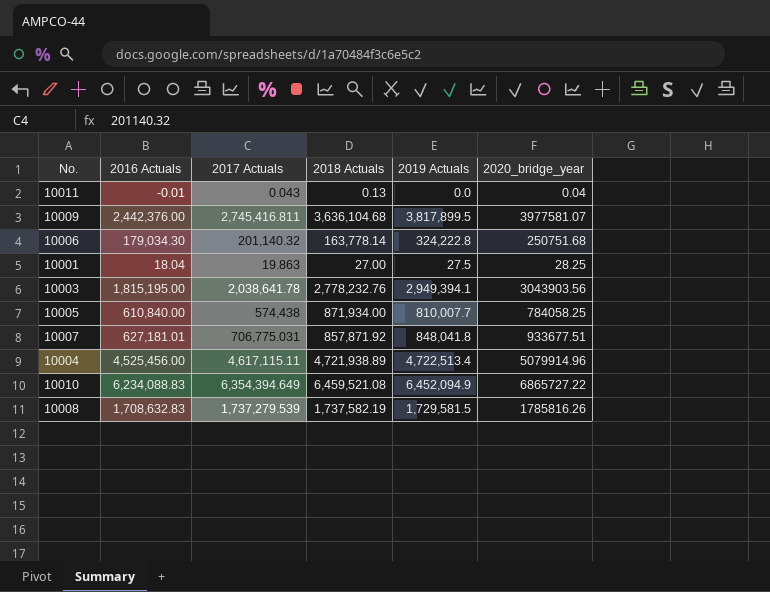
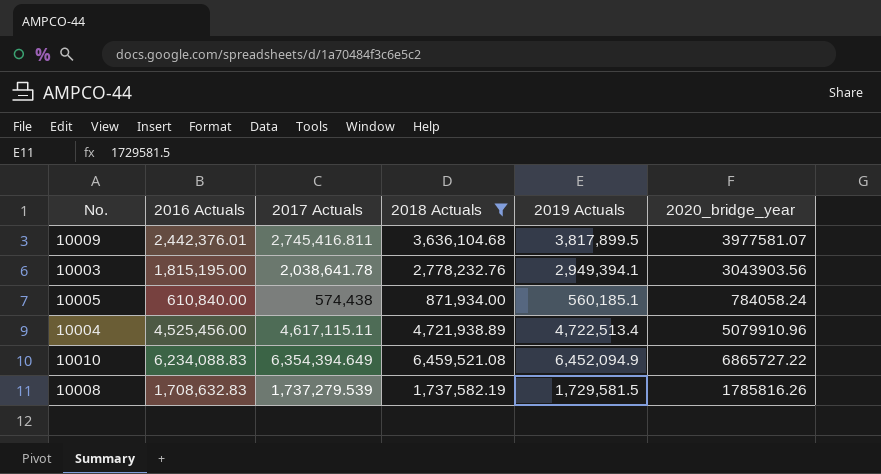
filter: none -> 2018 Actuals >= 871,934.00
10009 | 2016 Actuals: 2,442,376.00 -> 2,442,376.01
10005 | 2019 Actuals: 810,007.7 -> 560,185.1
10005 | 2020_bridge_year: 784058.25 -> 784058.24
10004 | 2020_bridge_year: 5079914.96 -> 5079910.96

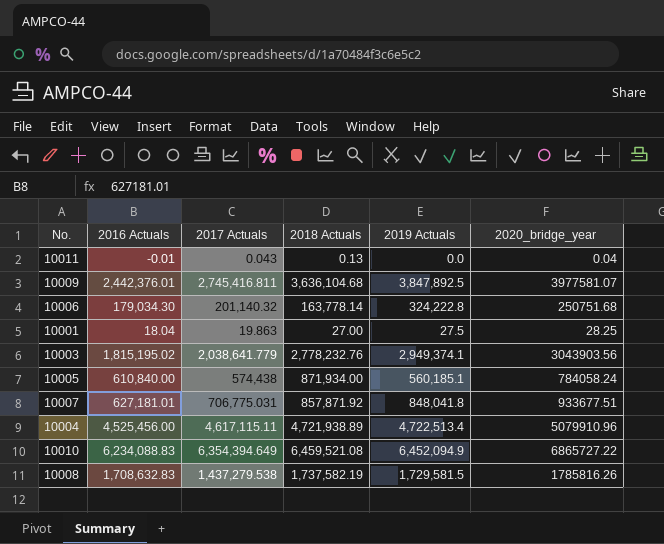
filter: 2018 Actuals >= 871,934.00 -> none
10009 | 2019 Actuals: 3,817,899.5 -> 3,847,892.5
10003 | 2016 Actuals: 1,815,195.00 -> 1,815,195.02
10003 | 2017 Actuals: 2,038,641.78 -> 2,038,641.779
10003 | 2019 Actuals: 2,949,394.1 -> 2,949,374.1
10008 | 2017 Actuals: 1,737,279.539 -> 1,437,279.538

